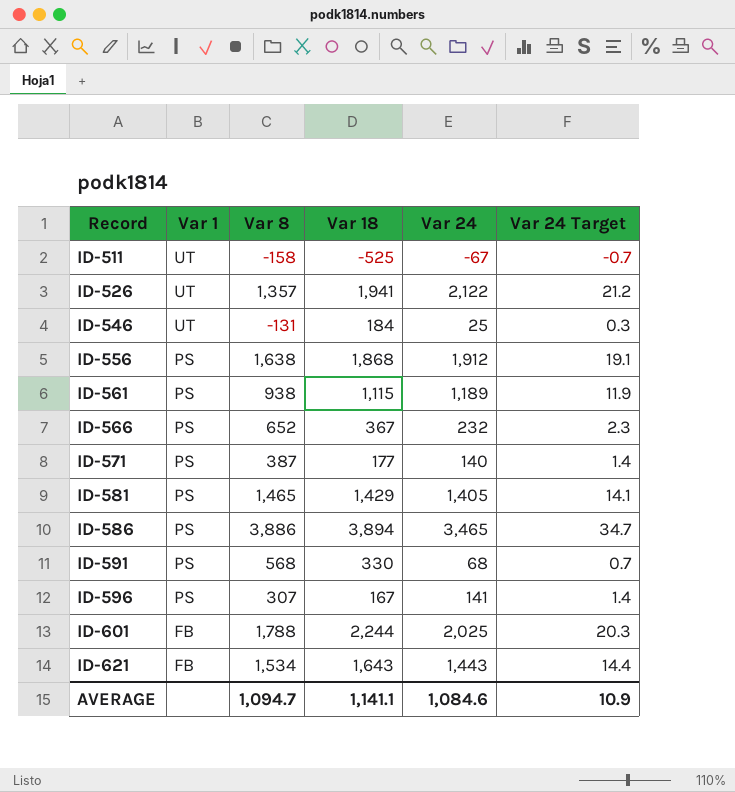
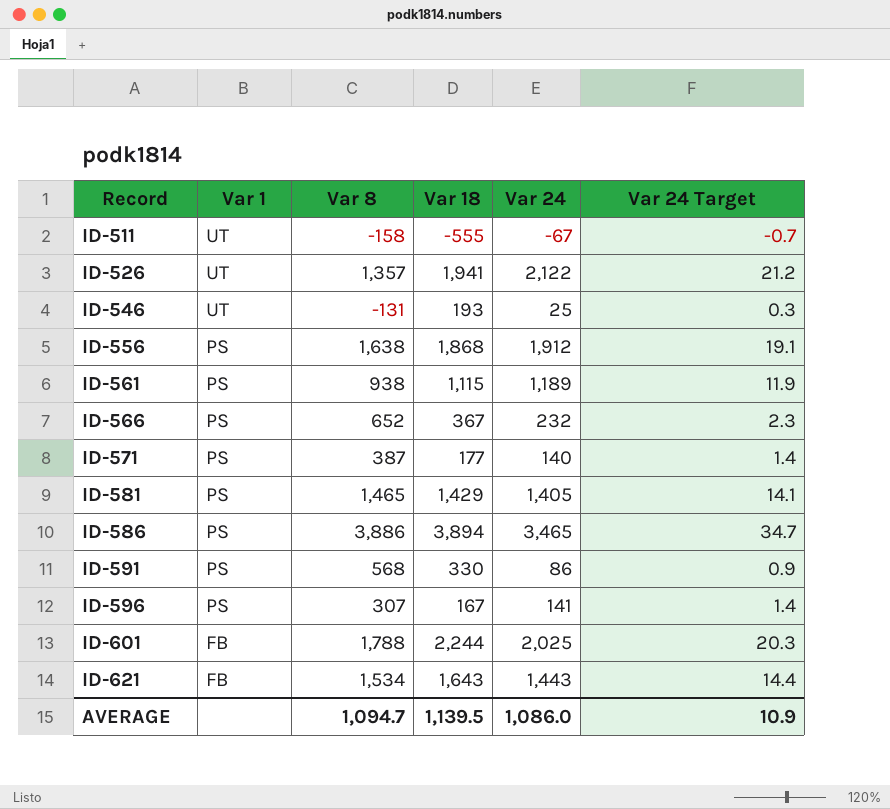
ID-511 | Var 18: -525 -> -555
ID-546 | Var 18: 184 -> 193
ID-591 | Var 24: 68 -> 86
ID-591 | Var 24 Target: 0.7 -> 0.9
AVERAGE | Var 18: 1,141.1 -> 1,139.5
AVERAGE | Var 24: 1,084.6 -> 1,086.0

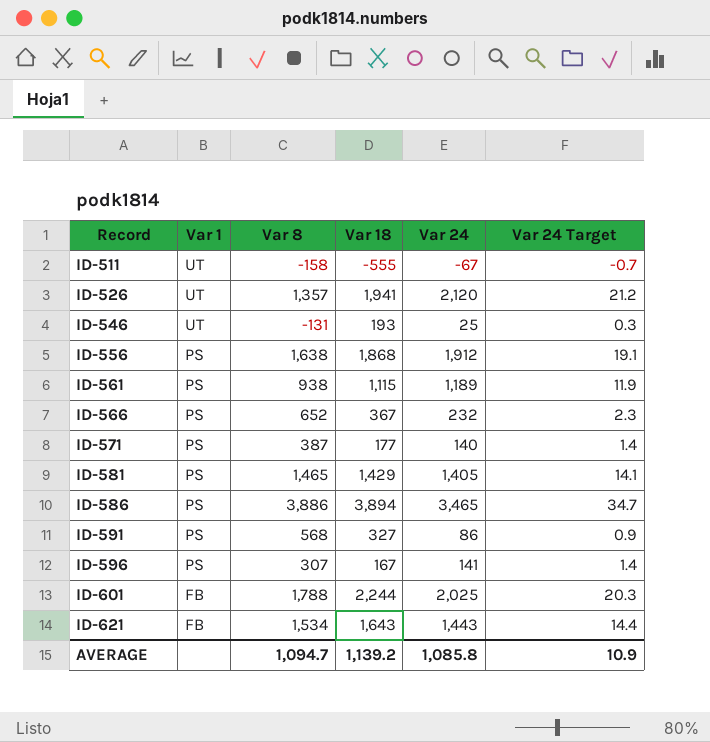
ID-526 | Var 24: 2,122 -> 2,120
ID-591 | Var 18: 330 -> 327
AVERAGE | Var 18: 1,139.5 -> 1,139.2
AVERAGE | Var 24: 1,086.0 -> 1,085.8

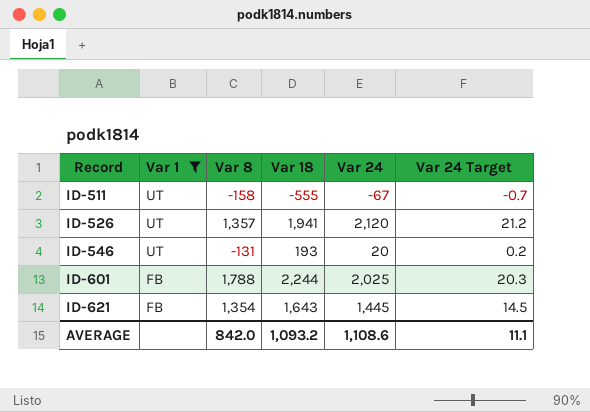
filter: none -> Var 1 != PS
ID-546 | Var 24: 25 -> 20
ID-546 | Var 24 Target: 0.3 -> 0.2
ID-621 | Var 8: 1,534 -> 1,354
ID-621 | Var 24: 1,443 -> 1,445
ID-621 | Var 24 Target: 14.4 -> 14.5
AVERAGE | Var 8: 1,094.7 -> 842.0
AVERAGE | Var 18: 1,139.2 -> 1,093.2
AVERAGE | Var 24: 1,085.8 -> 1,108.6
AVERAGE | Var 24 Target: 10.9 -> 11.1

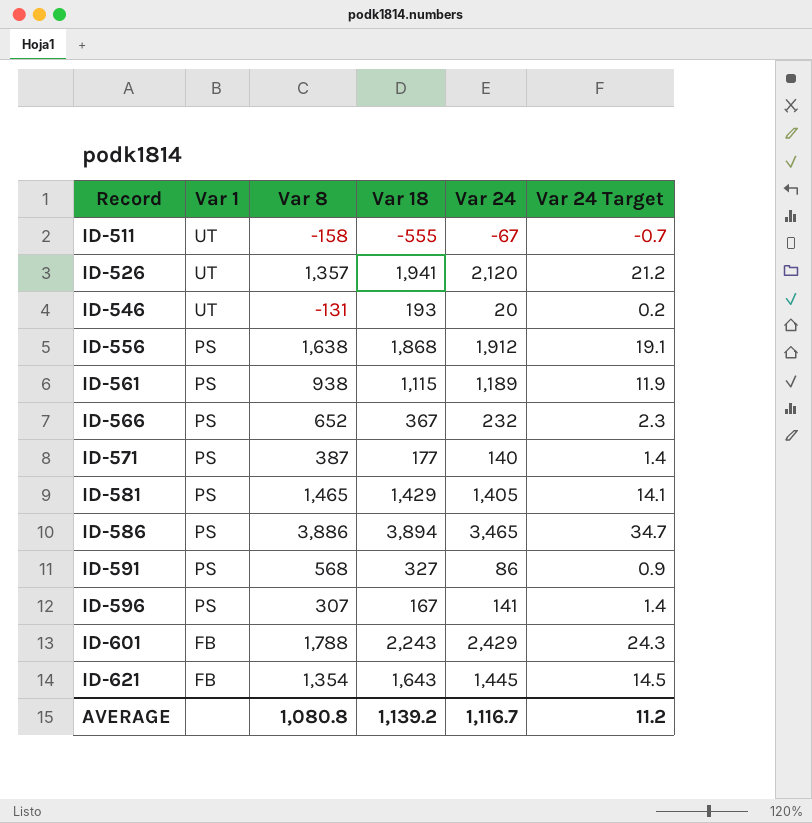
filter: Var 1 != PS -> none
ID-601 | Var 18: 2,244 -> 2,243
ID-601 | Var 24: 2,025 -> 2,429
ID-601 | Var 24 Target: 20.3 -> 24.3
AVERAGE | Var 8: 842.0 -> 1,080.8
AVERAGE | Var 18: 1,093.2 -> 1,139.2
AVERAGE | Var 24: 1,108.6 -> 1,116.7
AVERAGE | Var 24 Target: 11.1 -> 11.2

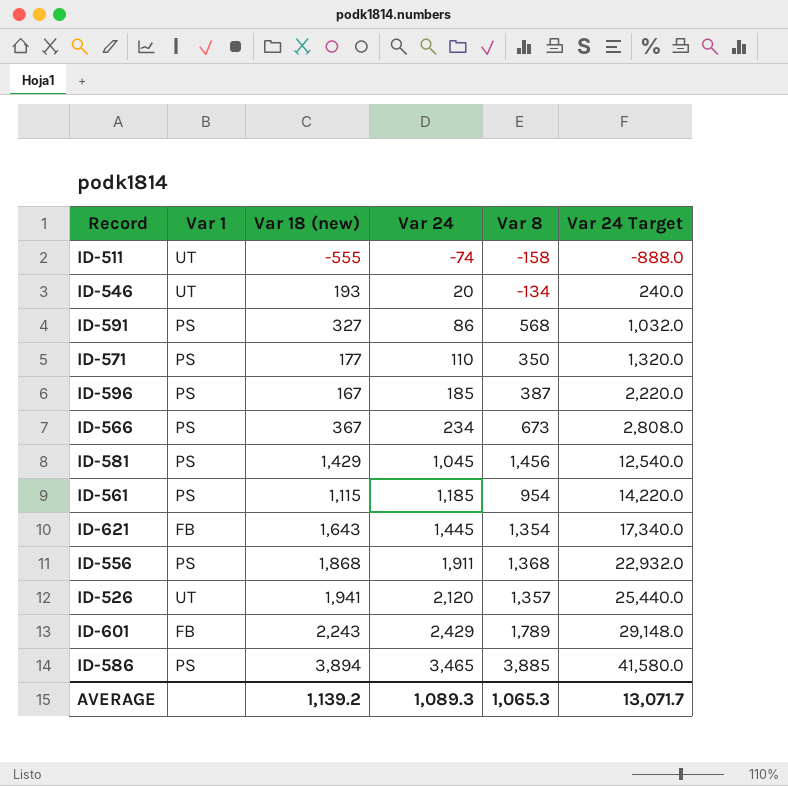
row order: Record ascending -> Var 24 ascending
column name: Var 18 -> Var 18 (new)
column Var 8 | position: 3 -> 5
column Var 24 Target | formula: [Var 24] * 0.01 -> [Var 24] * 12
ID-511 | Var 24: -67 -> -74
ID-546 | Var 8: -131 -> -134
ID-571 | Var 24: 140 -> 110
ID-571 | Var 8: 387 -> 350
ID-596 | Var 24: 141 -> 185
ID-596 | Var 8: 307 -> 387
ID-566 | Var 24: 232 -> 234
ID-566 | Var 8: 652 -> 673
ID-581 | Var 24: 1,405 -> 1,045
ID-581 | Var 8: 1,465 -> 1,456
ID-561 | Var 24: 1,189 -> 1,185
ID-561 | Var 8: 938 -> 954
ID-556 | Var 24: 1,912 -> 1,911
ID-556 | Var 8: 1,638 -> 1,368
ID-601 | Var 8: 1,788 -> 1,789
ID-586 | Var 8: 3,886 -> 3,885
AVERAGE | Var 24: 1,116.7 -> 1,089.3
AVERAGE | Var 8: 1,080.8 -> 1,065.3
AVERAGE | Var 24 Target: 11.2 -> 13,071.7

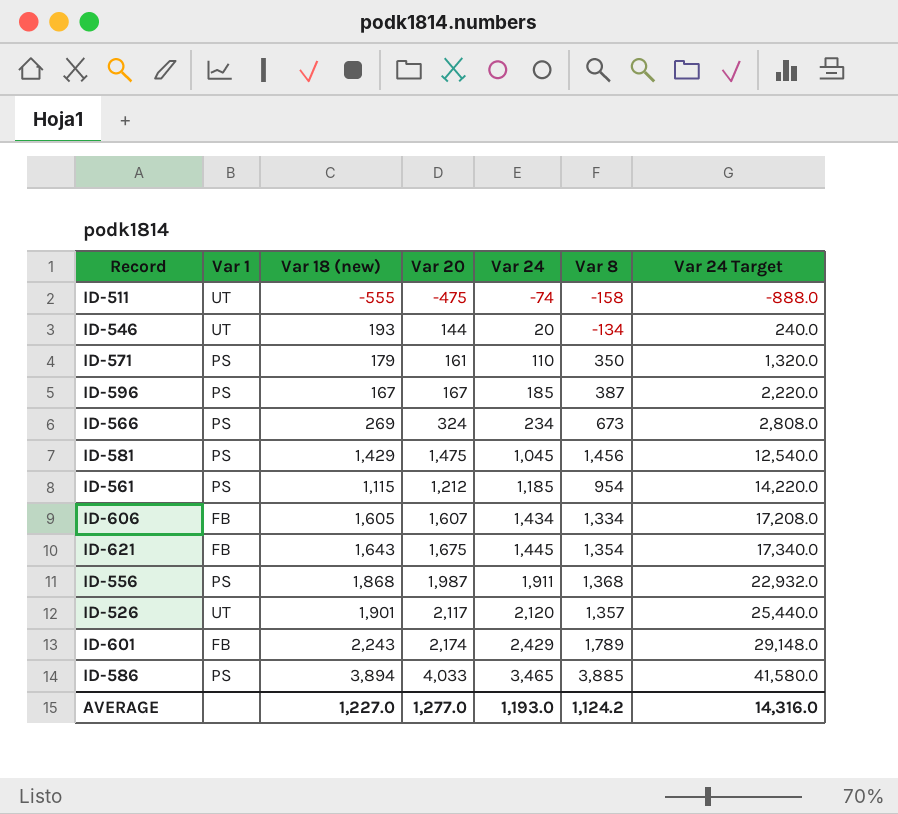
column Var 20 | position: none -> 4
row ID-591: PS | 327 | 86 | 568 | 1,032.0 -> none
ID-571 | Var 18 (new): 177 -> 179
ID-566 | Var 18 (new): 367 -> 269
row ID-606: none -> FB | 1,605 | 1,607 | 1,434 | 1,334 | 17,208.0
ID-526 | Var 18 (new): 1,941 -> 1,901
AVERAGE | Var 18 (new): 1,139.2 -> 1,227.0
AVERAGE | Var 24: 1,089.3 -> 1,193.0
AVERAGE | Var 8: 1,065.3 -> 1,124.2
AVERAGE | Var 24 Target: 13,071.7 -> 14,316.0

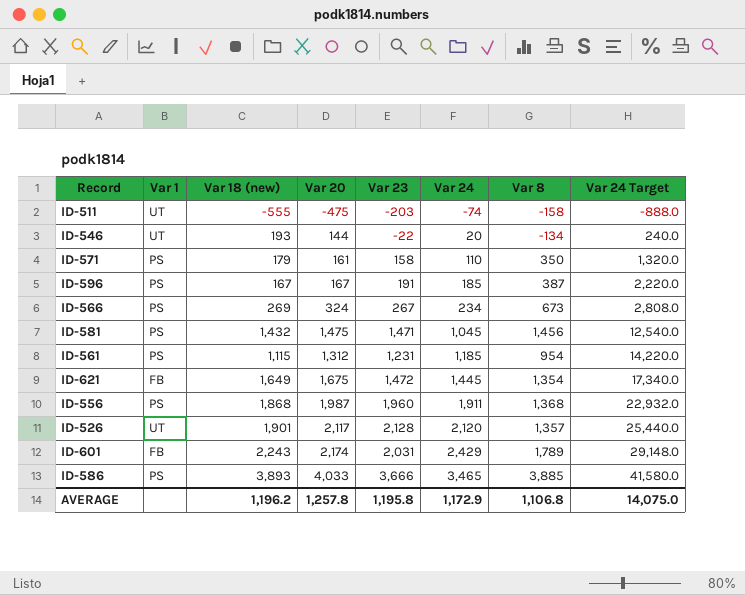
column Var 23 | position: none -> 5
row ID-606: FB | 1,605 | 1,607 | 1,434 | 1,334 | 17,208.0 -> none
ID-581 | Var 18 (new): 1,429 -> 1,432
ID-561 | Var 20: 1,212 -> 1,312
ID-621 | Var 18 (new): 1,643 -> 1,649
ID-586 | Var 18 (new): 3,894 -> 3,893
AVERAGE | Var 18 (new): 1,227.0 -> 1,196.2
AVERAGE | Var 20: 1,277.0 -> 1,257.8
AVERAGE | Var 24: 1,193.0 -> 1,172.9
AVERAGE | Var 8: 1,124.2 -> 1,106.8
AVERAGE | Var 24 Target: 14,316.0 -> 14,075.0

